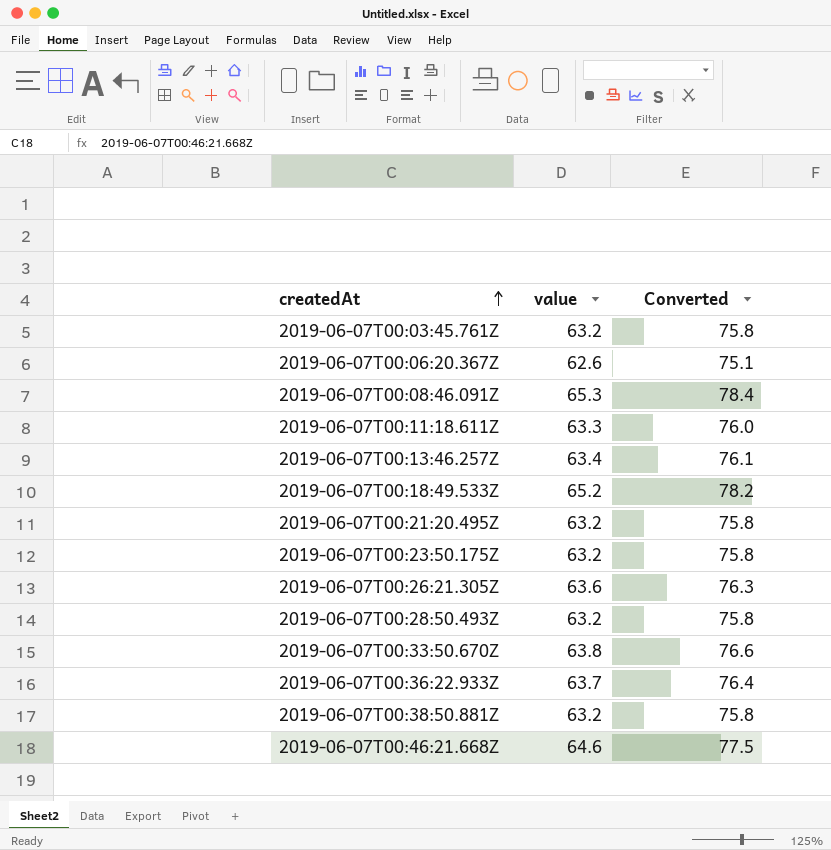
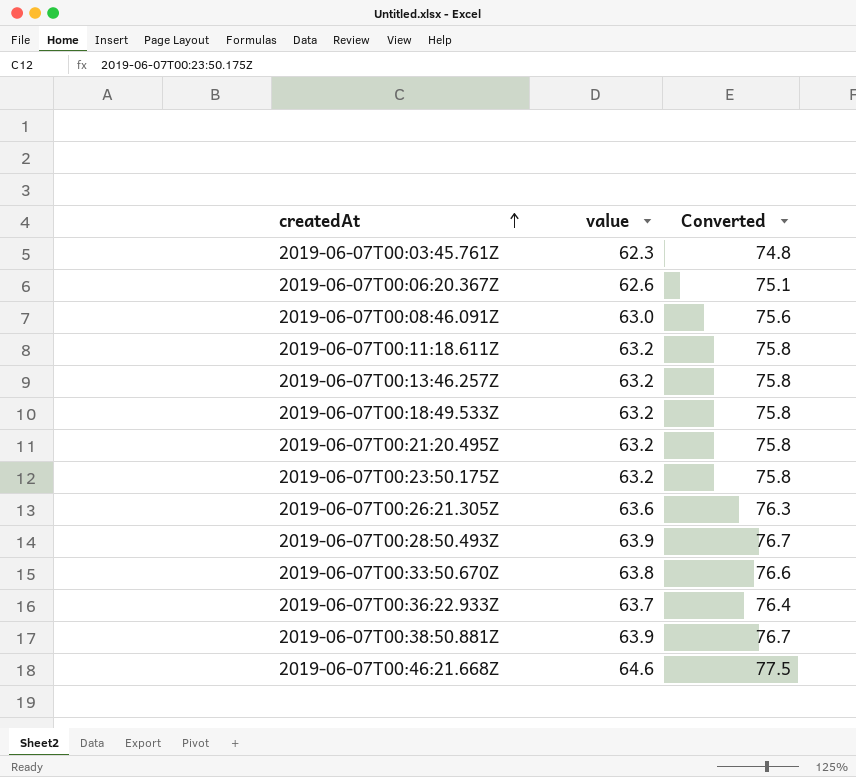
2019-06-07T00:03:45.761Z | value: 63.2 -> 62.3
2019-06-07T00:03:45.761Z | Converted: 75.8 -> 74.8
2019-06-07T00:08:46.091Z | value: 65.3 -> 63.0
2019-06-07T00:08:46.091Z | Converted: 78.4 -> 75.6
2019-06-07T00:11:18.611Z | value: 63.3 -> 63.2
2019-06-07T00:11:18.611Z | Converted: 76.0 -> 75.8
2019-06-07T00:13:46.257Z | value: 63.4 -> 63.2
2019-06-07T00:13:46.257Z | Converted: 76.1 -> 75.8
2019-06-07T00:18:49.533Z | value: 65.2 -> 63.2
2019-06-07T00:18:49.533Z | Converted: 78.2 -> 75.8
2019-06-07T00:28:50.493Z | value: 63.2 -> 63.9
2019-06-07T00:28:50.493Z | Converted: 75.8 -> 76.7
2019-06-07T00:38:50.881Z | value: 63.2 -> 63.9
2019-06-07T00:38:50.881Z | Converted: 75.8 -> 76.7

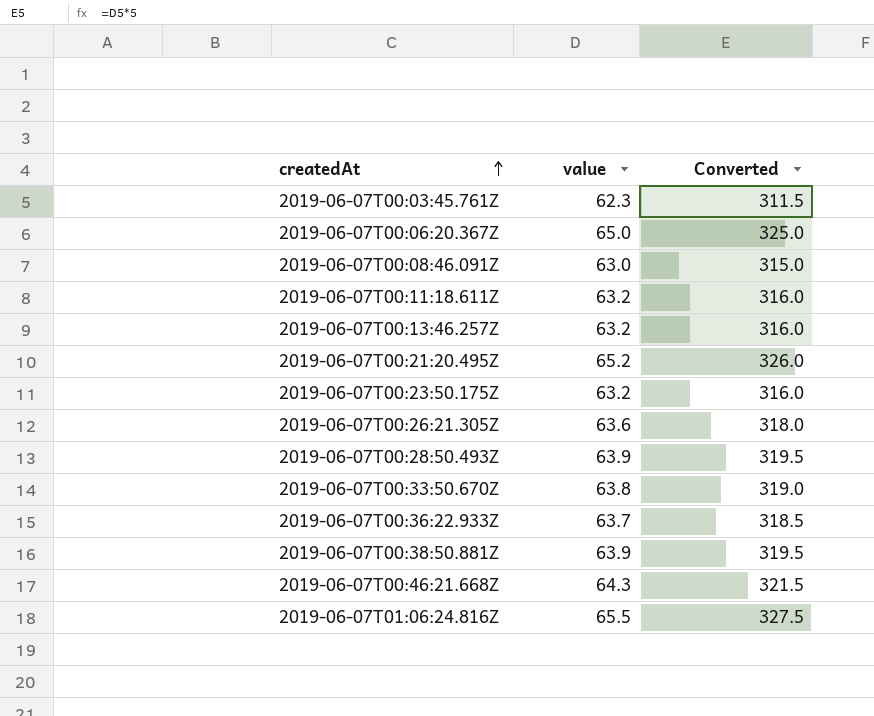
column Converted | formula: [value] * 1.2 -> [value] * 5
row 2019-06-07T00:18:49.533Z: 63.2 | 75.8 -> none
2019-06-07T00:06:20.367Z | value: 62.6 -> 65.0
2019-06-07T00:21:20.495Z | value: 63.2 -> 65.2
2019-06-07T00:46:21.668Z | value: 64.6 -> 64.3
row 2019-06-07T01:06:24.816Z: none -> 65.5 | 327.5

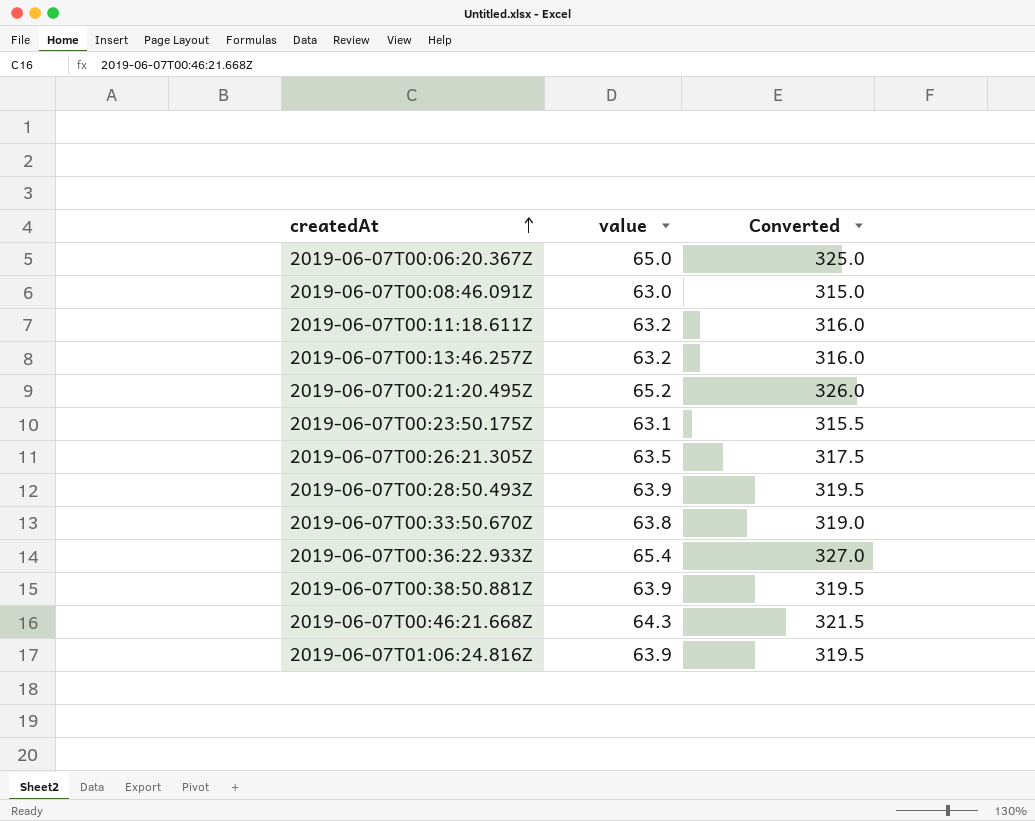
row 2019-06-07T00:03:45.761Z: 62.3 | 311.5 -> none
2019-06-07T00:23:50.175Z | value: 63.2 -> 63.1
2019-06-07T00:23:50.175Z | Converted: 316.0 -> 315.5
2019-06-07T00:26:21.305Z | value: 63.6 -> 63.5
2019-06-07T00:26:21.305Z | Converted: 318.0 -> 317.5
2019-06-07T00:36:22.933Z | value: 63.7 -> 65.4
2019-06-07T00:36:22.933Z | Converted: 318.5 -> 327.0
2019-06-07T01:06:24.816Z | value: 65.5 -> 63.9
2019-06-07T01:06:24.816Z | Converted: 327.5 -> 319.5

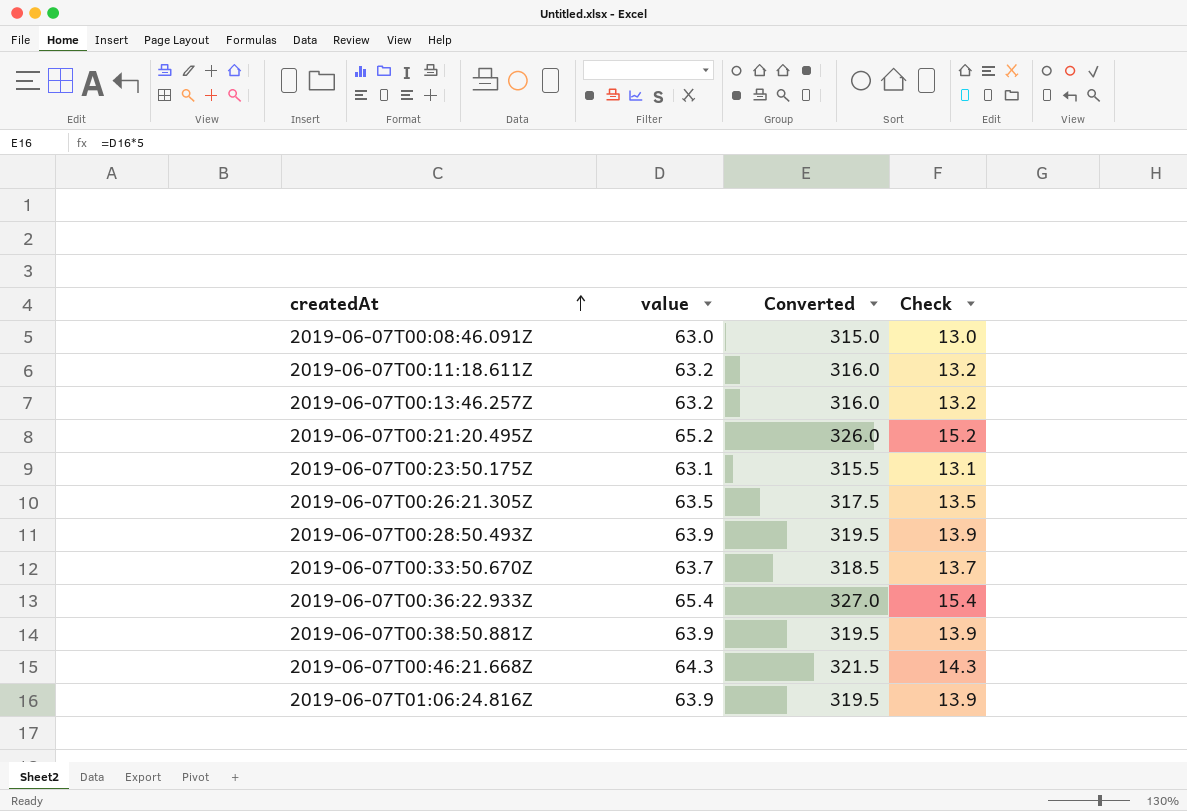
column Check | formula: none -> [value] - 50
row 2019-06-07T00:06:20.367Z: 65.0 | 325.0 -> none
2019-06-07T00:33:50.670Z | value: 63.8 -> 63.7
2019-06-07T00:33:50.670Z | Converted: 319.0 -> 318.5

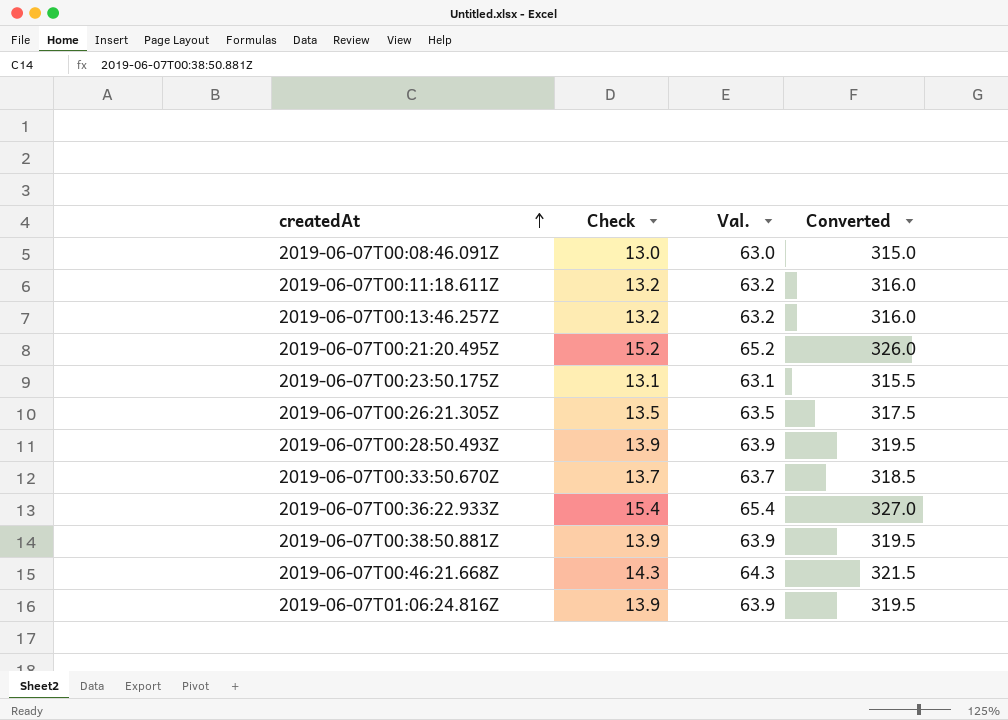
column Check | position: 4 -> 2
column name: value -> Val.

